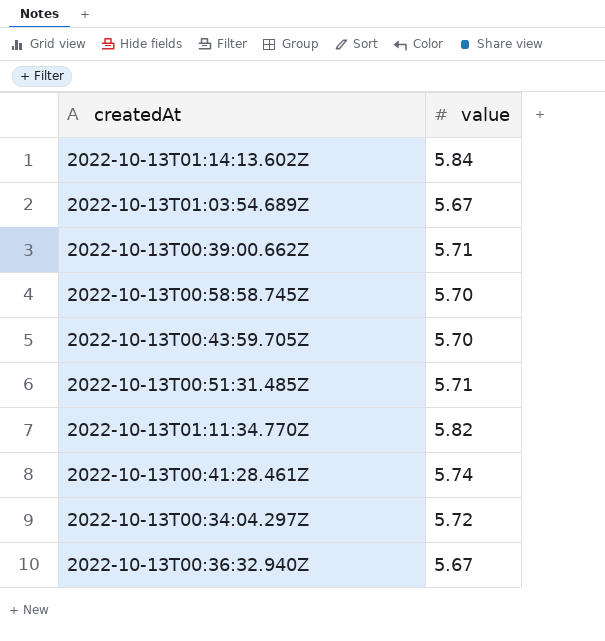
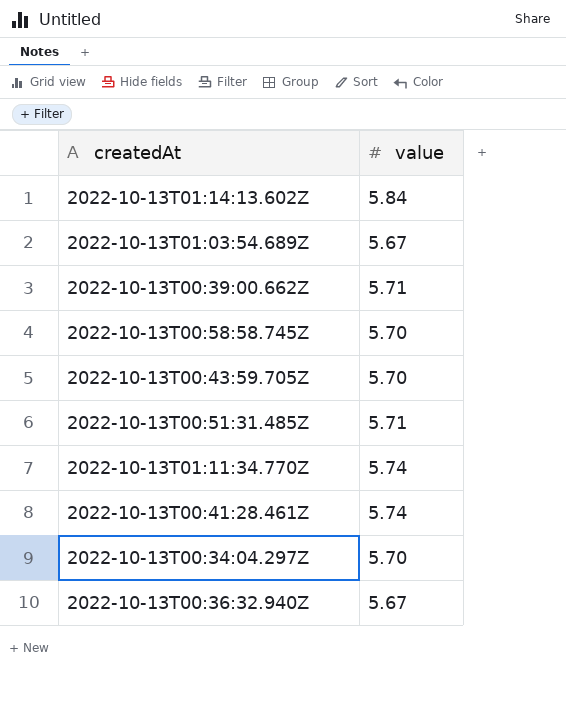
2022-10-13T01:11:34.770Z | value: 5.82 -> 5.74
2022-10-13T00:34:04.297Z | value: 5.72 -> 5.70

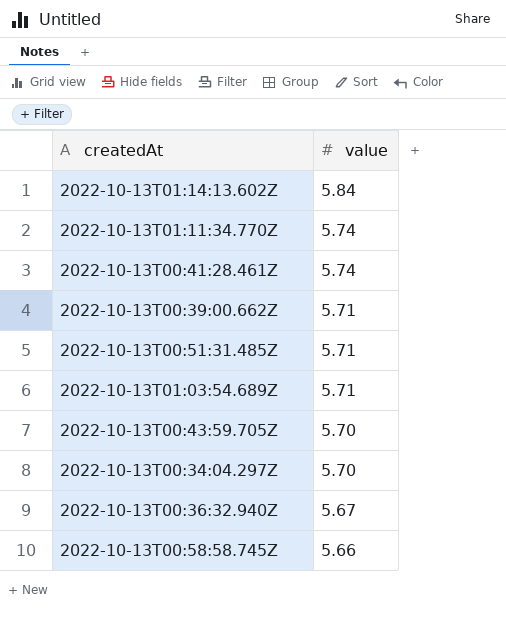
row order: none -> value descending
2022-10-13T01:03:54.689Z | value: 5.67 -> 5.71
2022-10-13T00:58:58.745Z | value: 5.70 -> 5.66

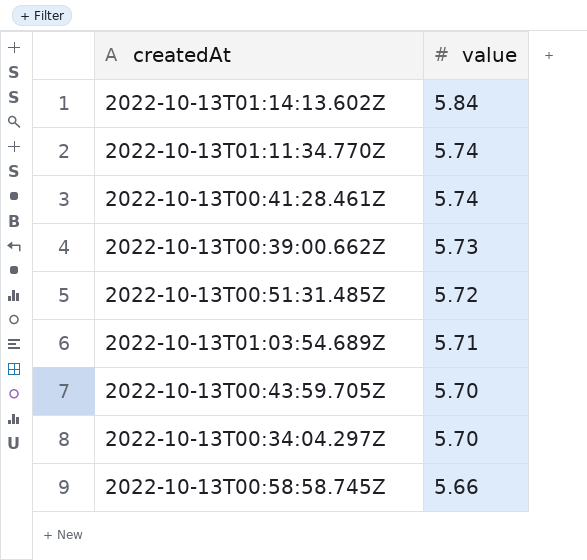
row 2022-10-13T00:36:32.940Z: 5.67 -> none
2022-10-13T00:39:00.662Z | value: 5.71 -> 5.73
2022-10-13T00:51:31.485Z | value: 5.71 -> 5.72

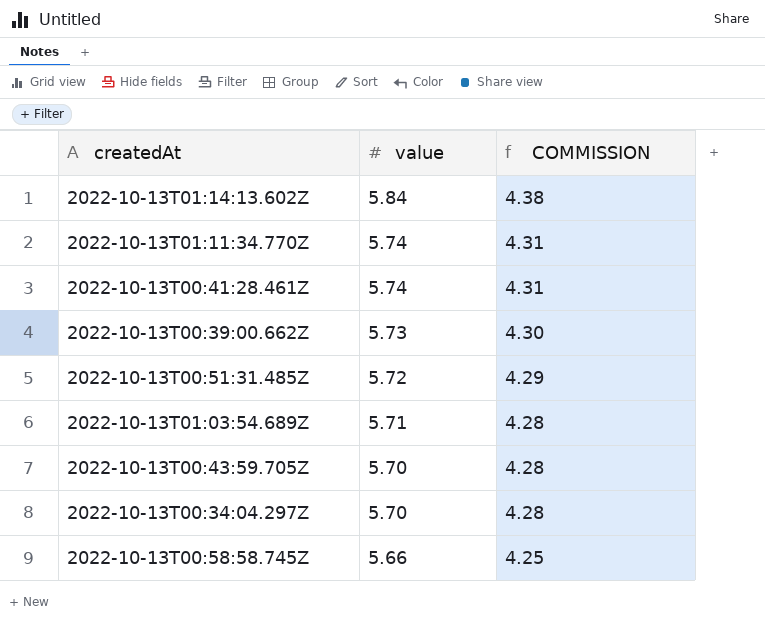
column COMMISSION | formula: none -> [value] * 0.75

